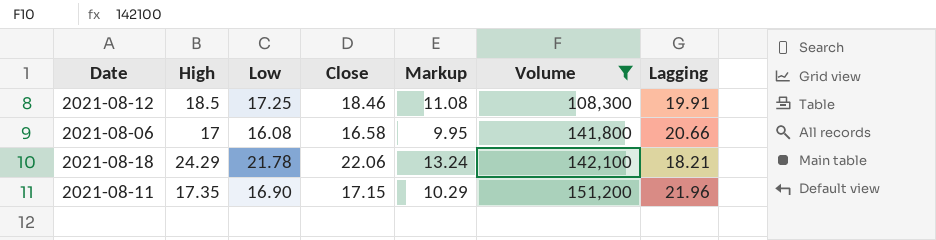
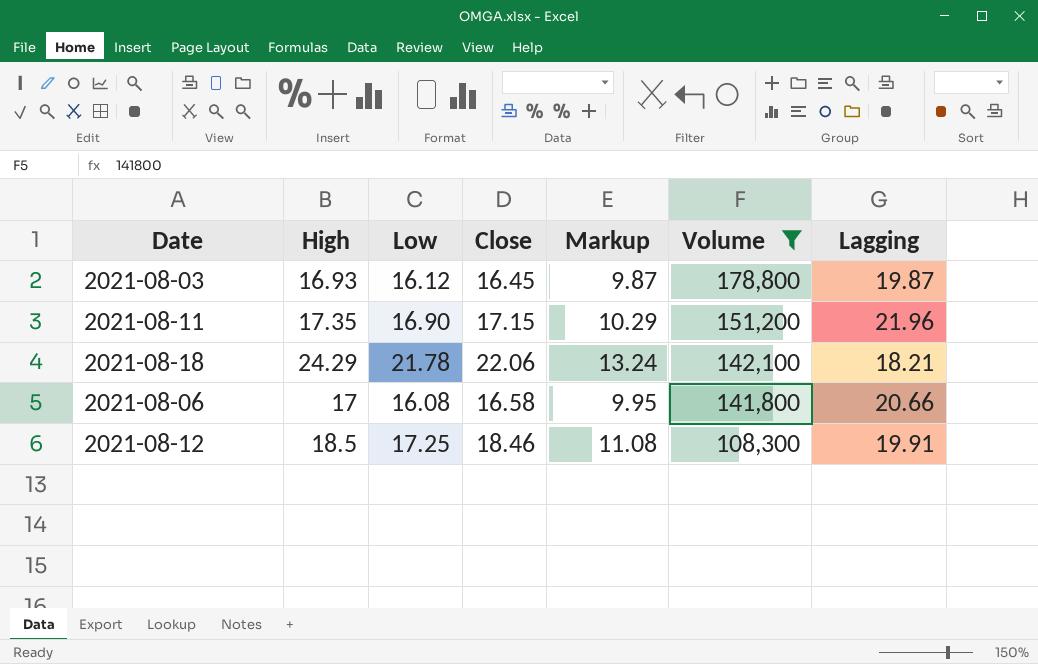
row order: Volume ascending -> Volume descending
row 2021-08-03: none -> 16.93 | 16.12 | 16.45 | 9.87 | 178,800 | 19.87

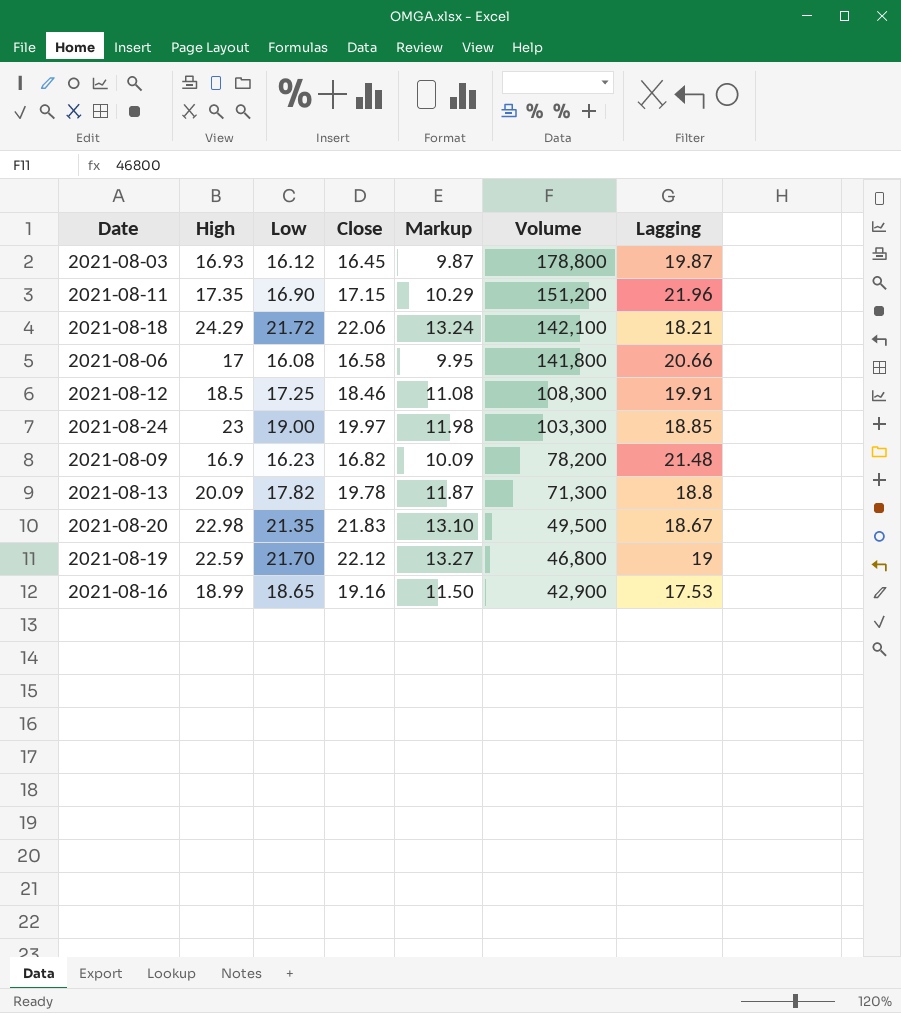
filter: Volume >= 108,300 -> none
2021-08-18 | Low: 21.78 -> 21.72

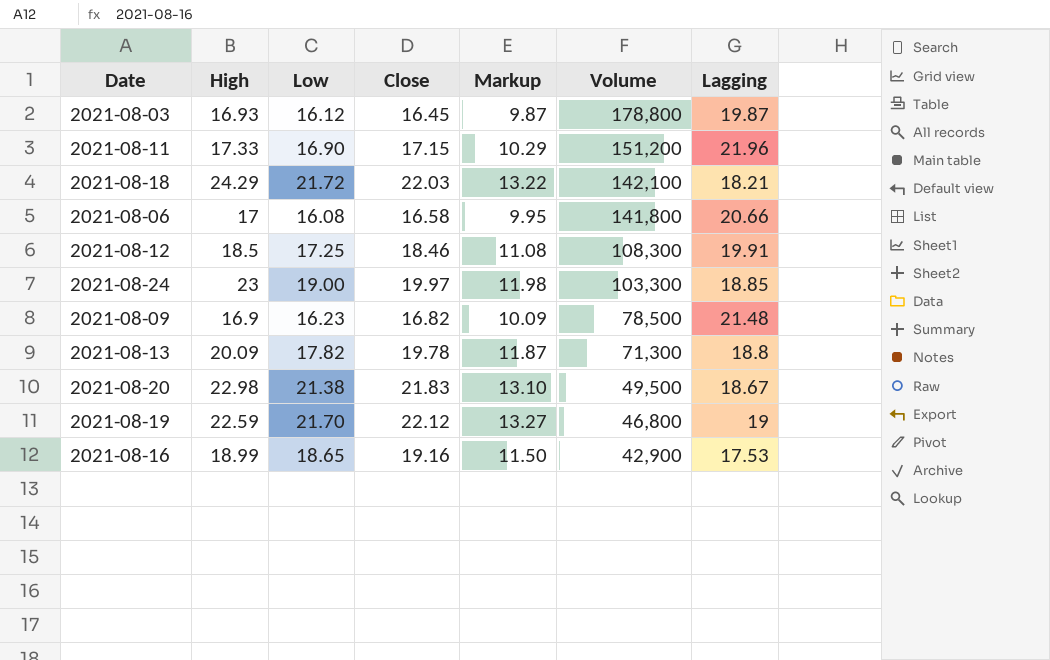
2021-08-11 | High: 17.35 -> 17.33
2021-08-18 | Close: 22.06 -> 22.03
2021-08-18 | Markup: 13.24 -> 13.22
2021-08-09 | Volume: 78,200 -> 78,500
2021-08-20 | Low: 21.35 -> 21.38

